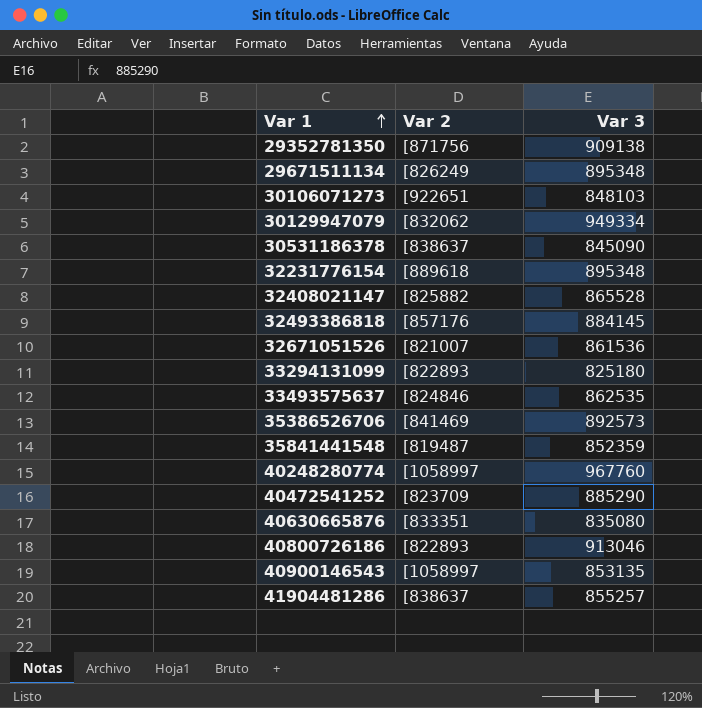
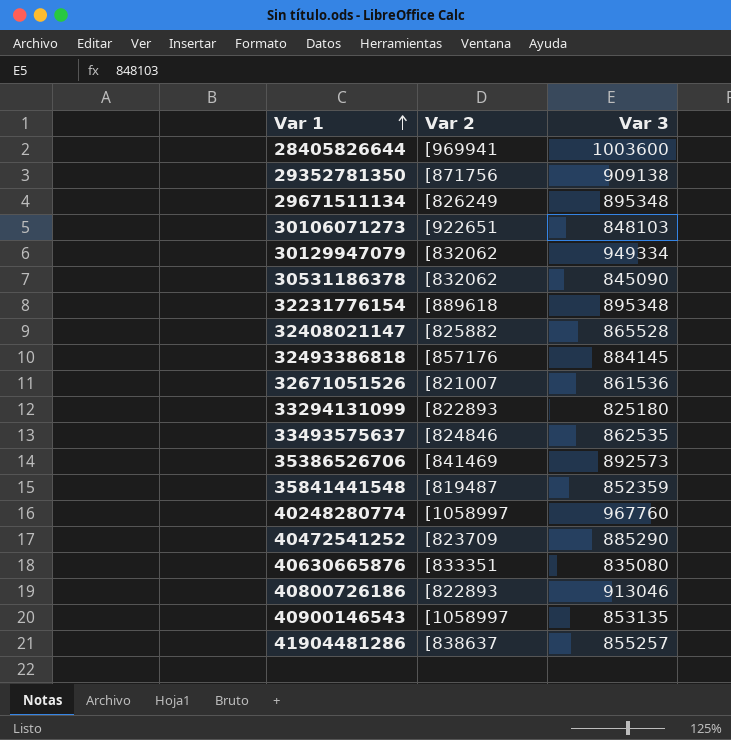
row 28405826644: none -> [969941 | 1003600
30531186378 | Var 2: [838637 -> [832062

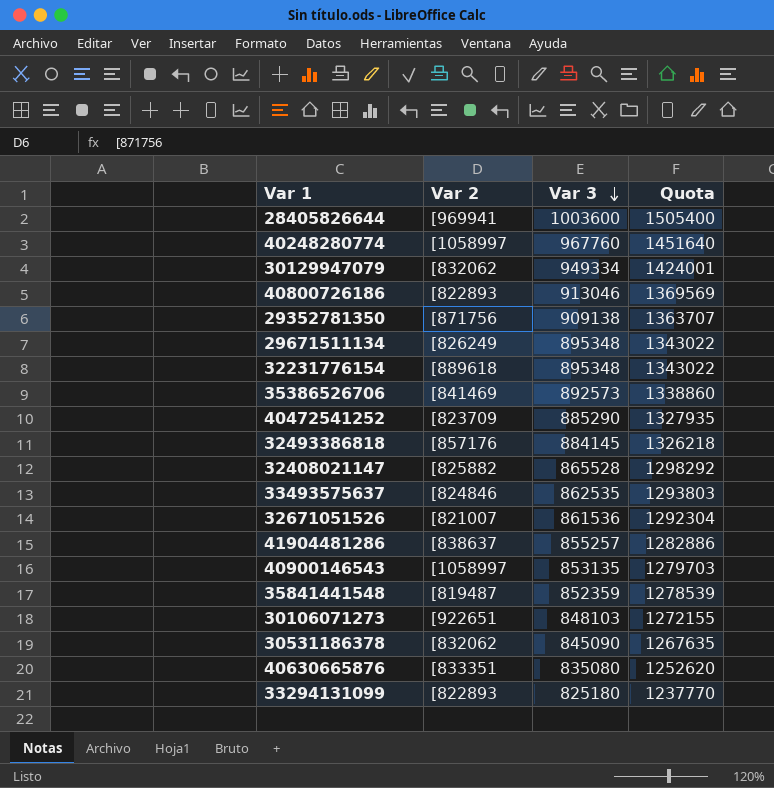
row order: Var 1 ascending -> Var 3 descending
column Quota | formula: none -> [Var 3] * 1.5

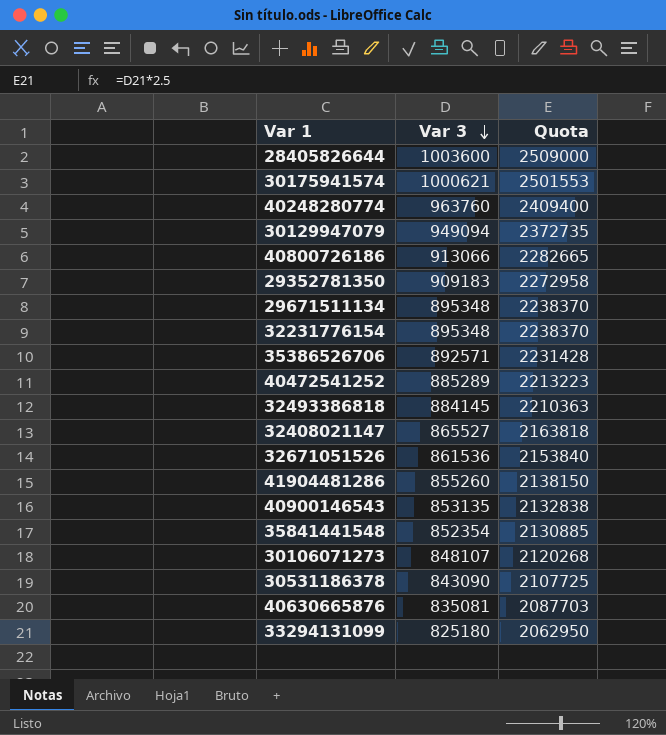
column Var 2 | position: 2 -> none
column Quota | formula: [Var 3] * 1.5 -> [Var 3] * 2.5
row 33493575637: [824846 | 862535 | 1293803 -> none
row 30175941574: none -> 1000621 | 2501553
40248280774 | Var 3: 967760 -> 963760
30129947079 | Var 3: 949334 -> 949094
40800726186 | Var 3: 913046 -> 913066
29352781350 | Var 3: 909138 -> 909183
35386526706 | Var 3: 892573 -> 892571
40472541252 | Var 3: 885290 -> 885289
32408021147 | Var 3: 865528 -> 865527
41904481286 | Var 3: 855257 -> 855260
35841441548 | Var 3: 852359 -> 852354
30106071273 | Var 3: 848103 -> 848107
30531186378 | Var 3: 845090 -> 843090
40630665876 | Var 3: 835080 -> 835081

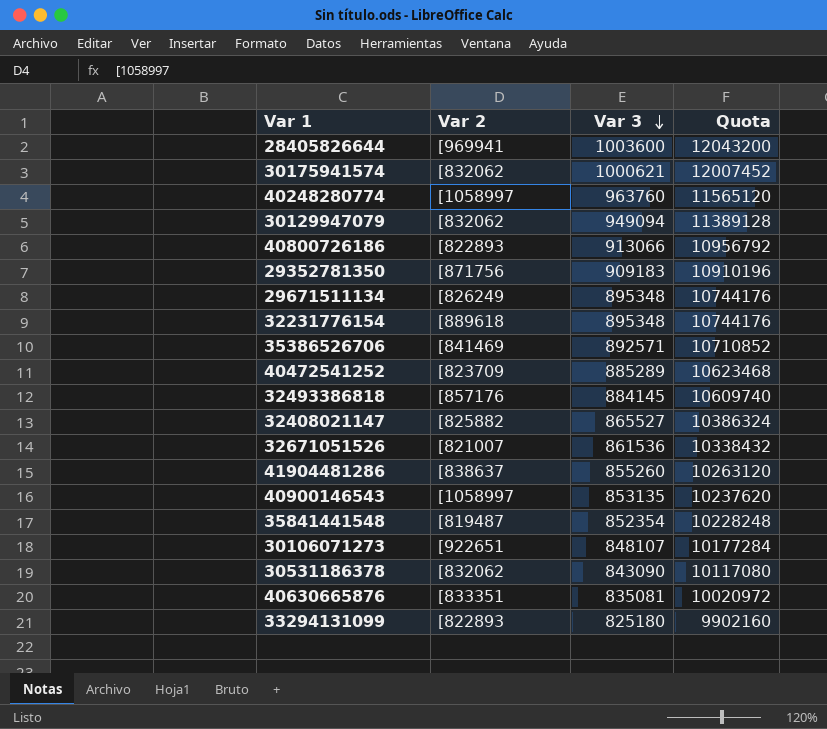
column Var 2 | position: none -> 2
column Quota | formula: [Var 3] * 2.5 -> [Var 3] * 12

